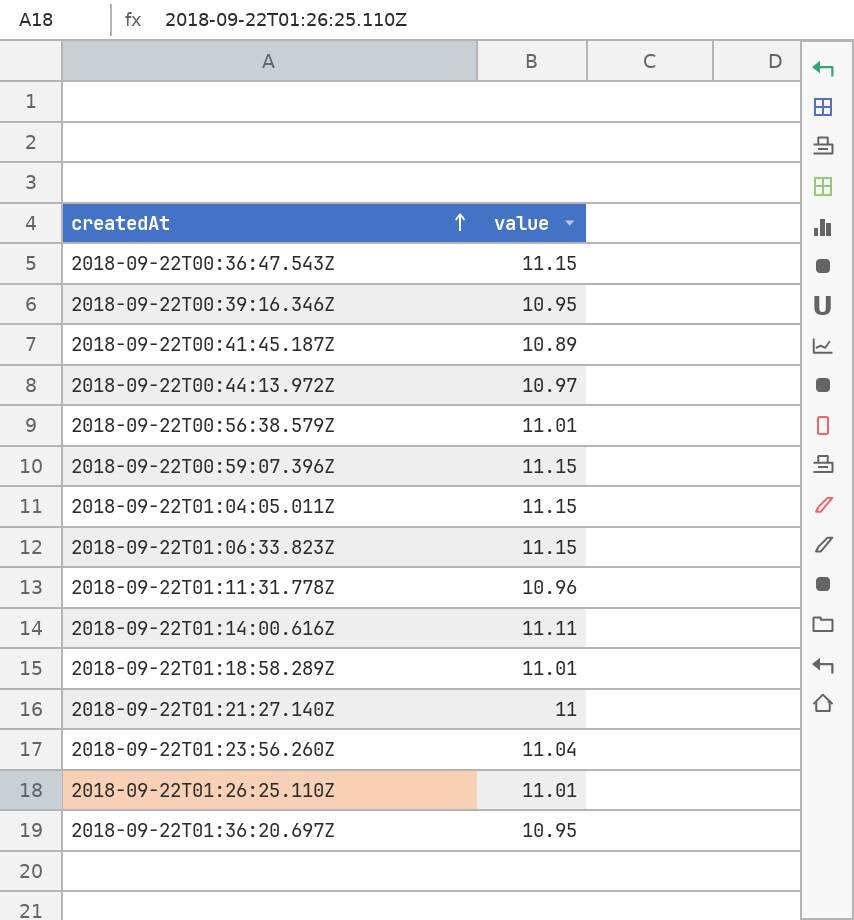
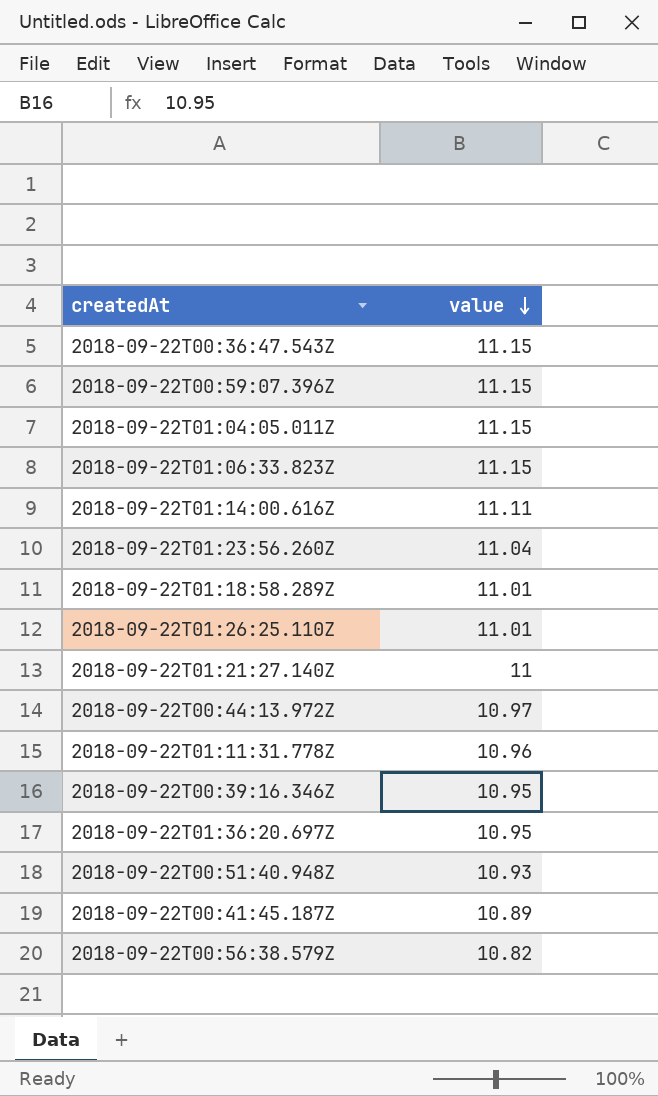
row order: createdAt ascending -> value descending
row 2018-09-22T00:51:40.948Z: none -> 10.93
2018-09-22T00:56:38.579Z | value: 11.01 -> 10.82

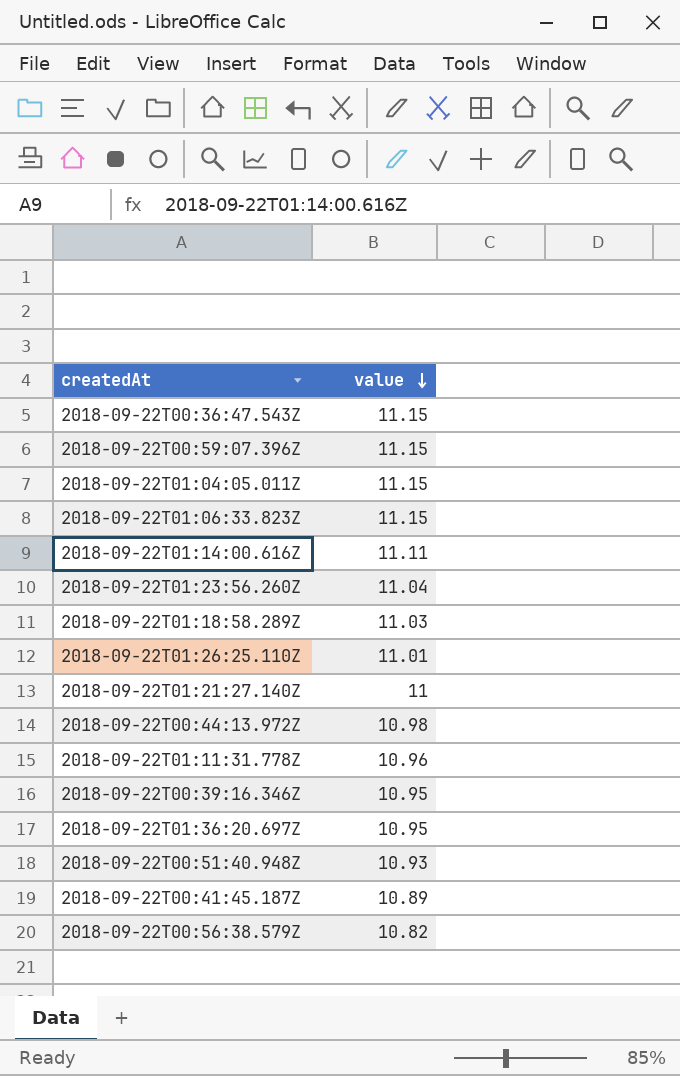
2018-09-22T01:18:58.289Z | value: 11.01 -> 11.03
2018-09-22T00:44:13.972Z | value: 10.97 -> 10.98

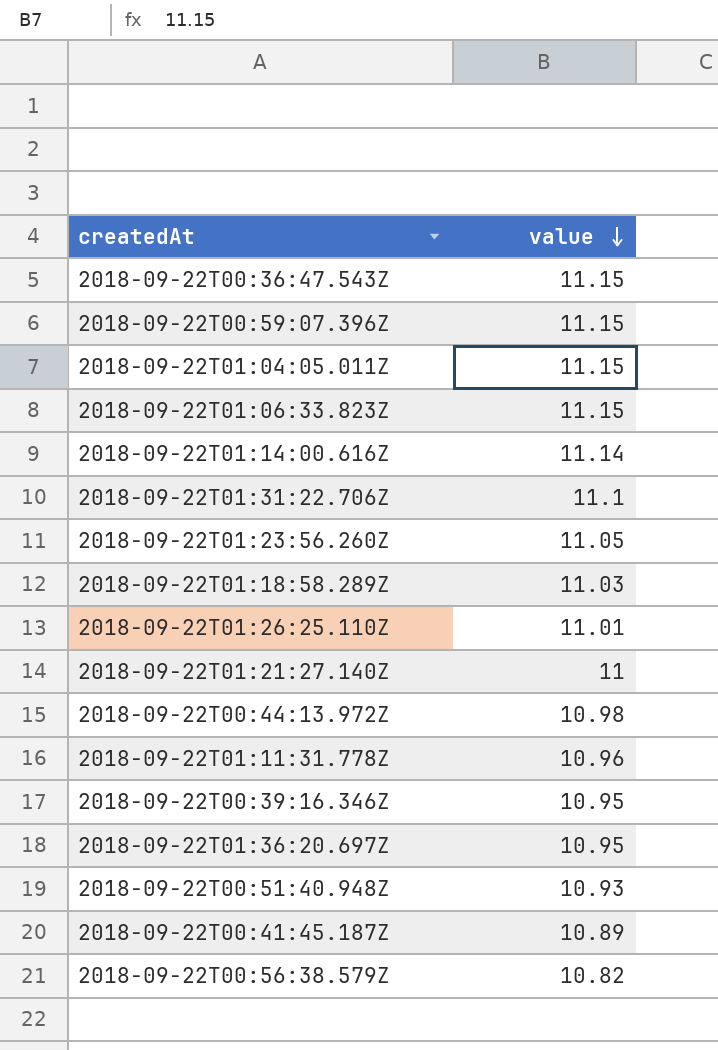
2018-09-22T01:14:00.616Z | value: 11.11 -> 11.14
row 2018-09-22T01:31:22.706Z: none -> 11.1
2018-09-22T01:23:56.260Z | value: 11.04 -> 11.05

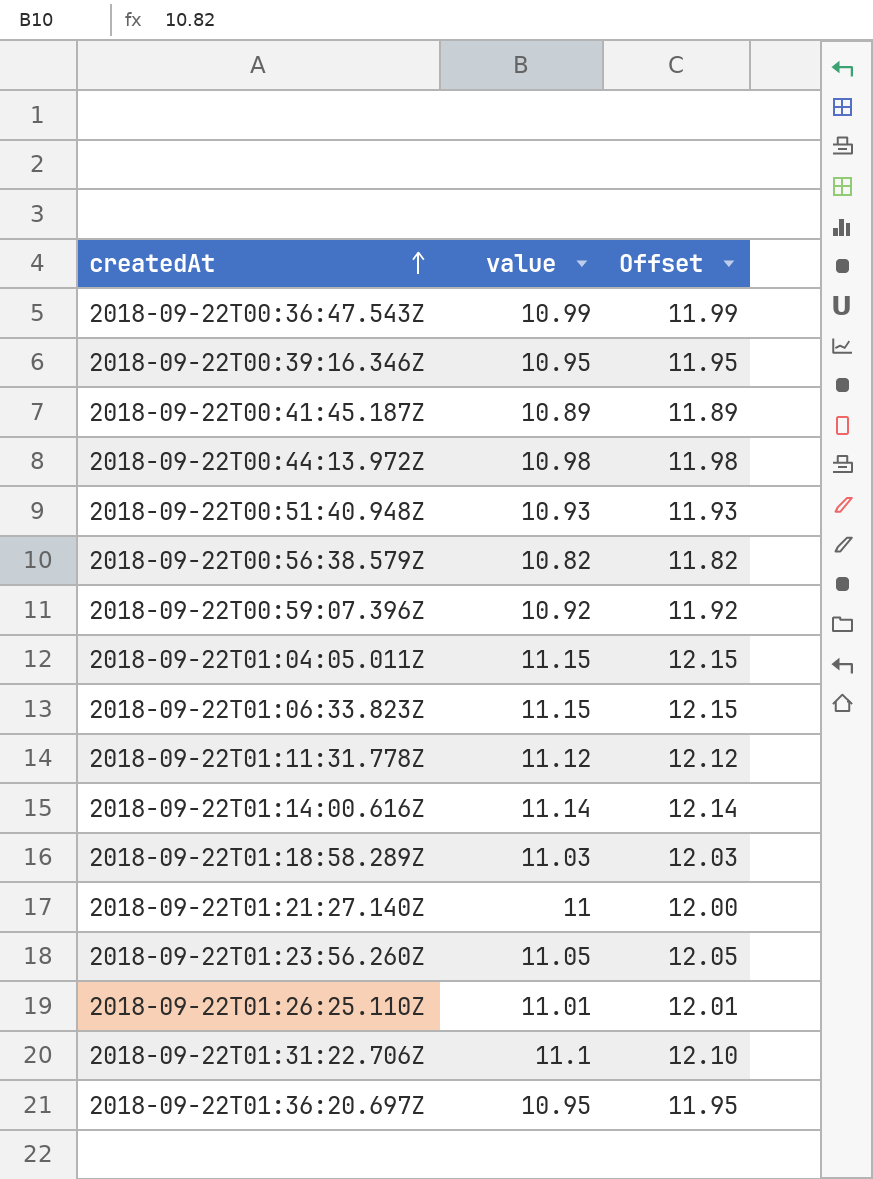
row order: value descending -> createdAt ascending
column Offset | formula: none -> [value] + 1
2018-09-22T00:36:47.543Z | value: 11.15 -> 10.99
2018-09-22T00:59:07.396Z | value: 11.15 -> 10.92
2018-09-22T01:11:31.778Z | value: 10.96 -> 11.12

